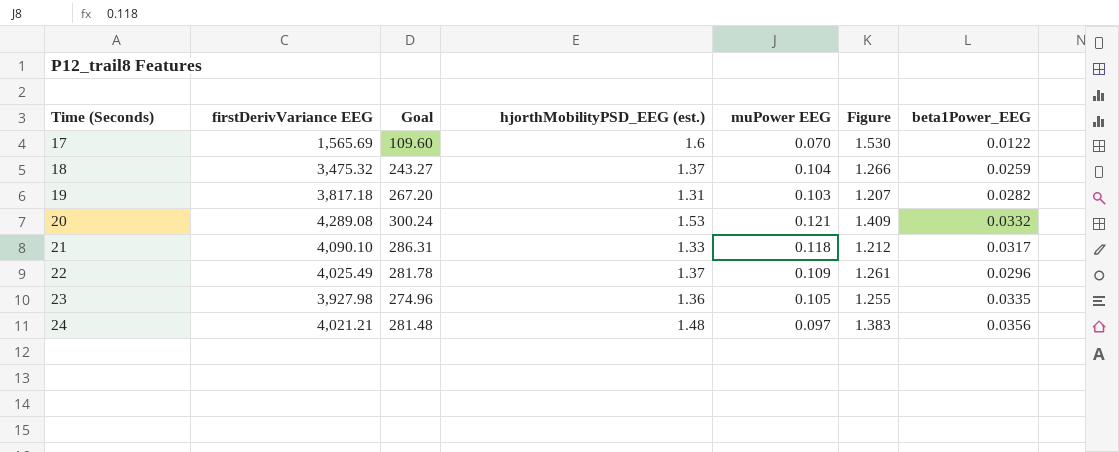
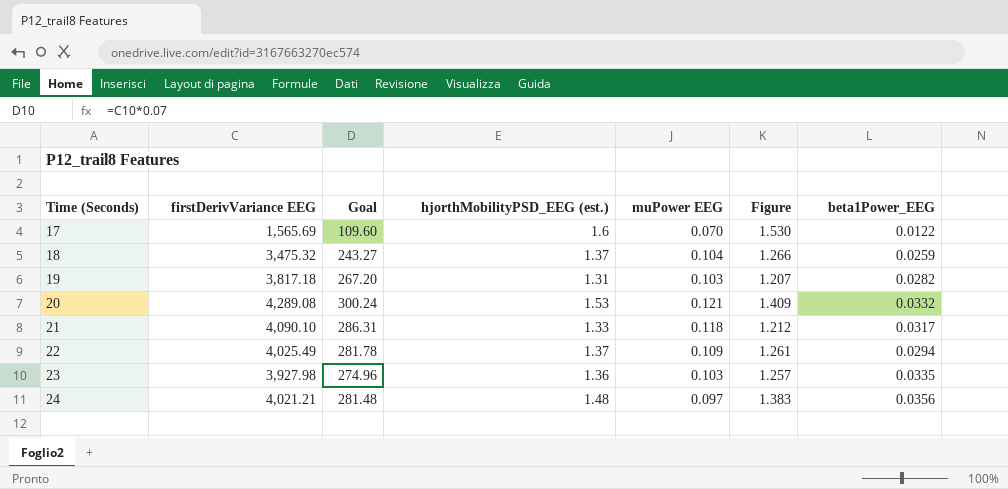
22 | beta1Power_EEG: 0.0296 -> 0.0294
23 | muPower EEG: 0.105 -> 0.103
23 | Figure: 1.255 -> 1.257

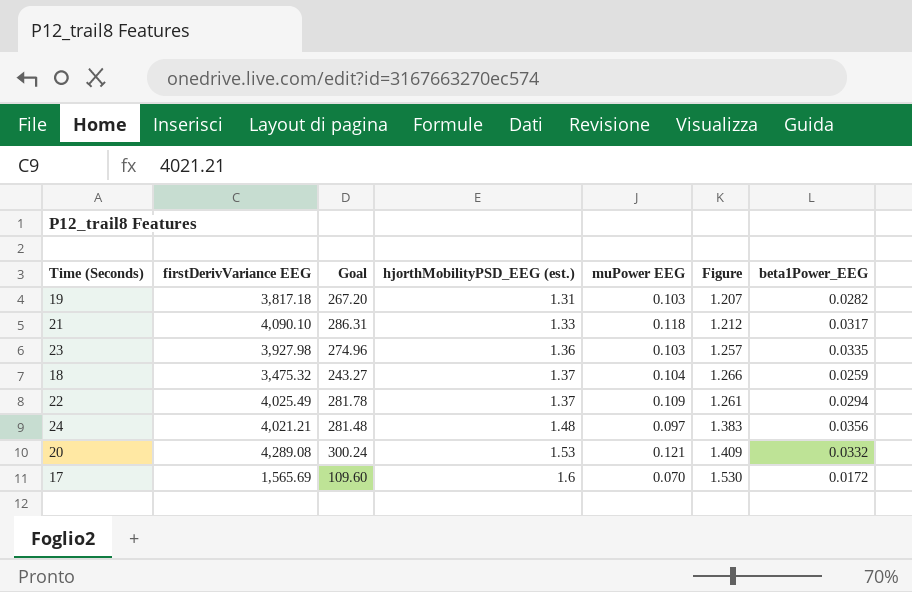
row order: Time (Seconds) ascending -> hjorthMobilityPSD_EEG (est.) ascending
17 | beta1Power_EEG: 0.0122 -> 0.0172

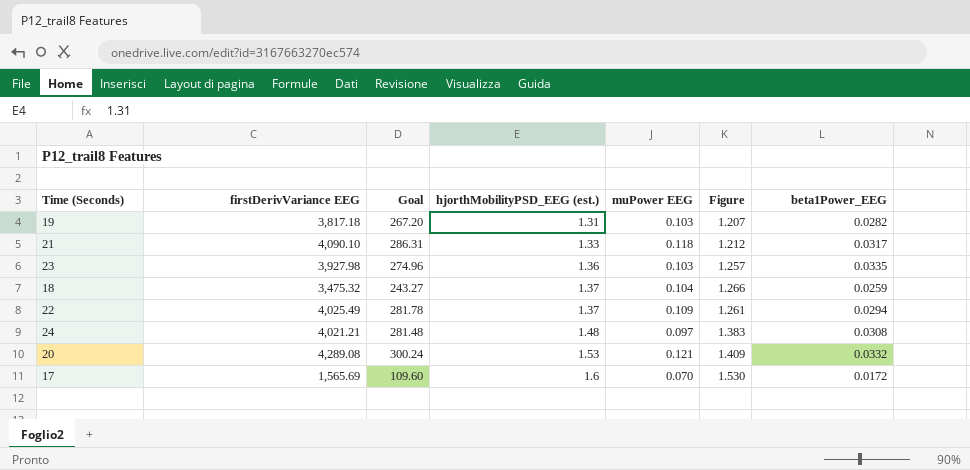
24 | beta1Power_EEG: 0.0356 -> 0.0308

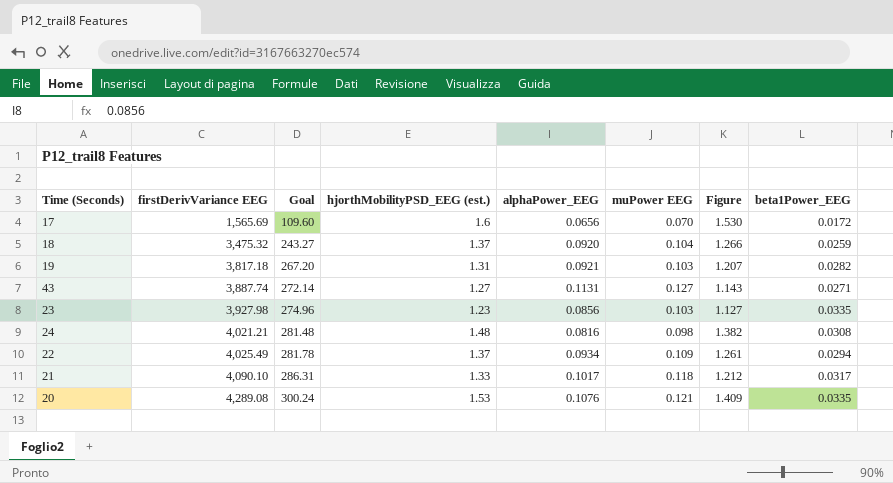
row order: hjorthMobilityPSD_EEG (est.) ascending -> firstDerivVariance EEG ascending
column alphaPower_EEG | position: none -> 5
row 43: none -> 3,887.74 | 272.14 | 1.27 | 0.1131 | 0.127 | 1.143 | 0.0271
23 | hjorthMobilityPSD_EEG (est.): 1.36 -> 1.23
23 | Figure: 1.257 -> 1.127
24 | muPower EEG: 0.097 -> 0.098
24 | Figure: 1.383 -> 1.382
20 | beta1Power_EEG: 0.0332 -> 0.0335

